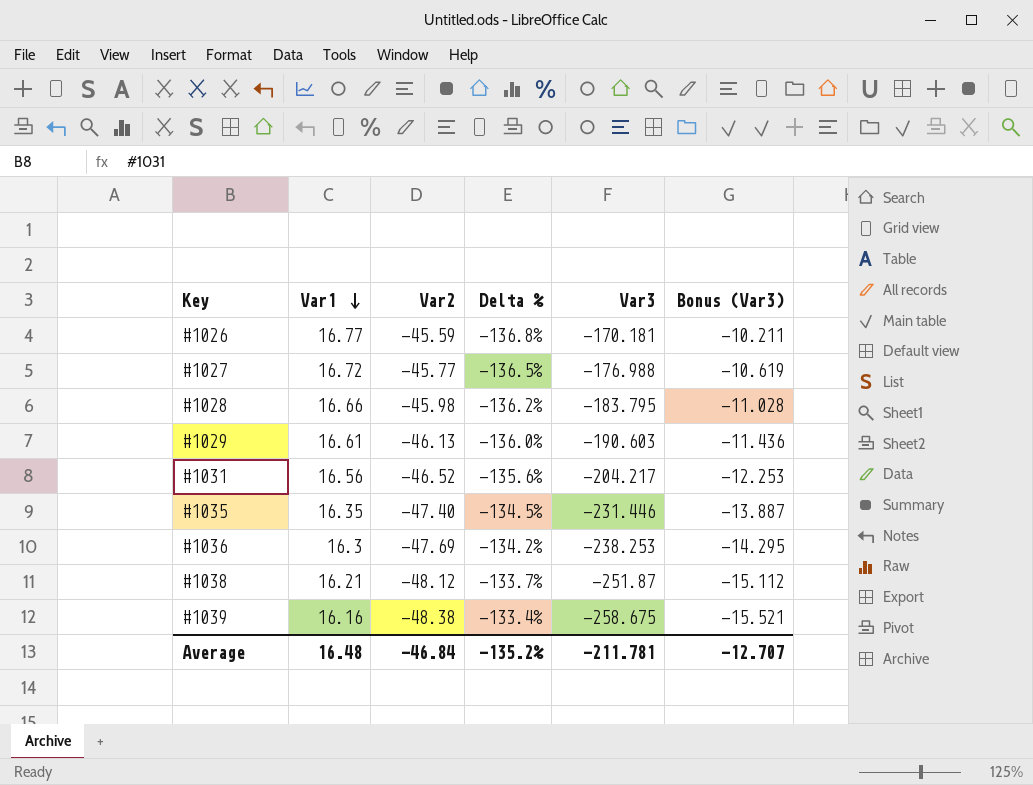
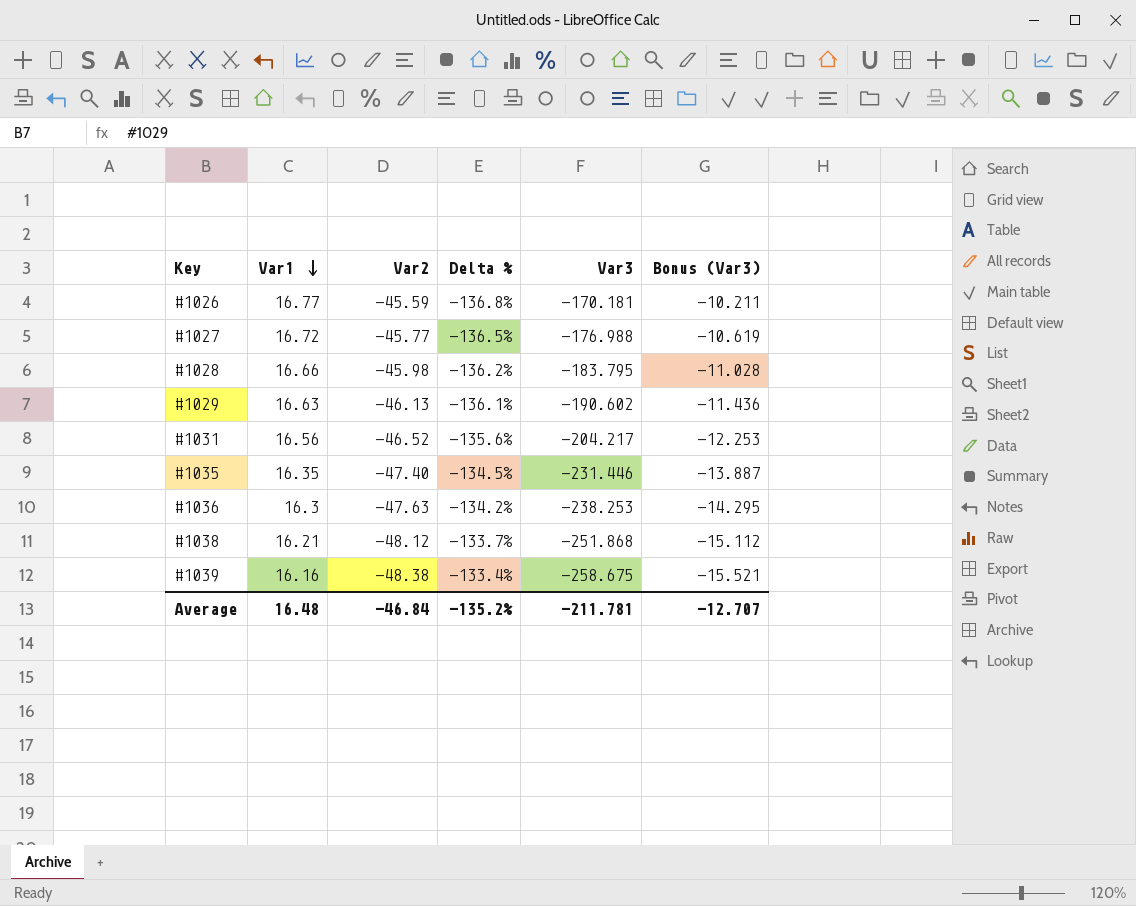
#1029 | Var1: 16.61 -> 16.63
#1029 | Delta %: -136.0% -> -136.1%
#1029 | Var3: -190.603 -> -190.602
#1036 | Var2: -47.69 -> -47.63
#1038 | Var3: -251.87 -> -251.868

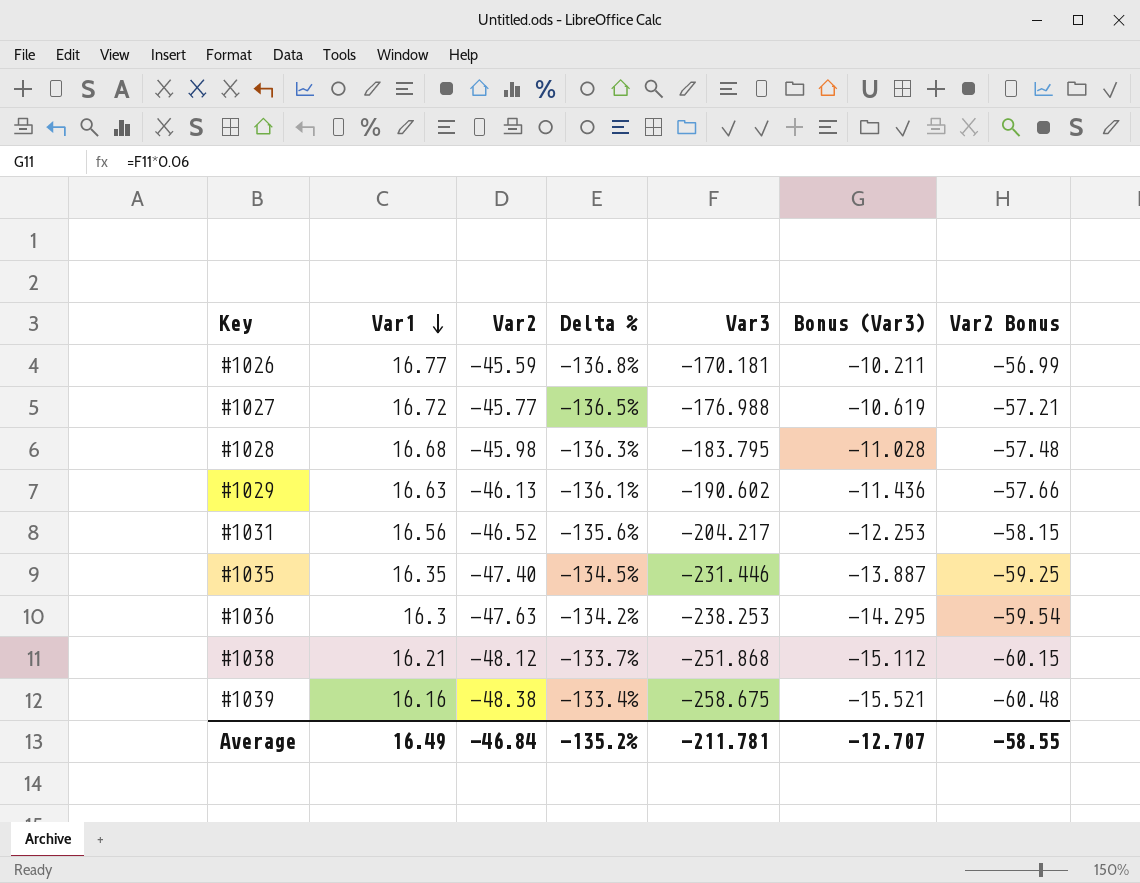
column Var2 Bonus | formula: none -> [Var2] * 1.25
#1028 | Var1: 16.66 -> 16.68
#1028 | Delta %: -136.2% -> -136.3%
Average | Var1: 16.48 -> 16.49

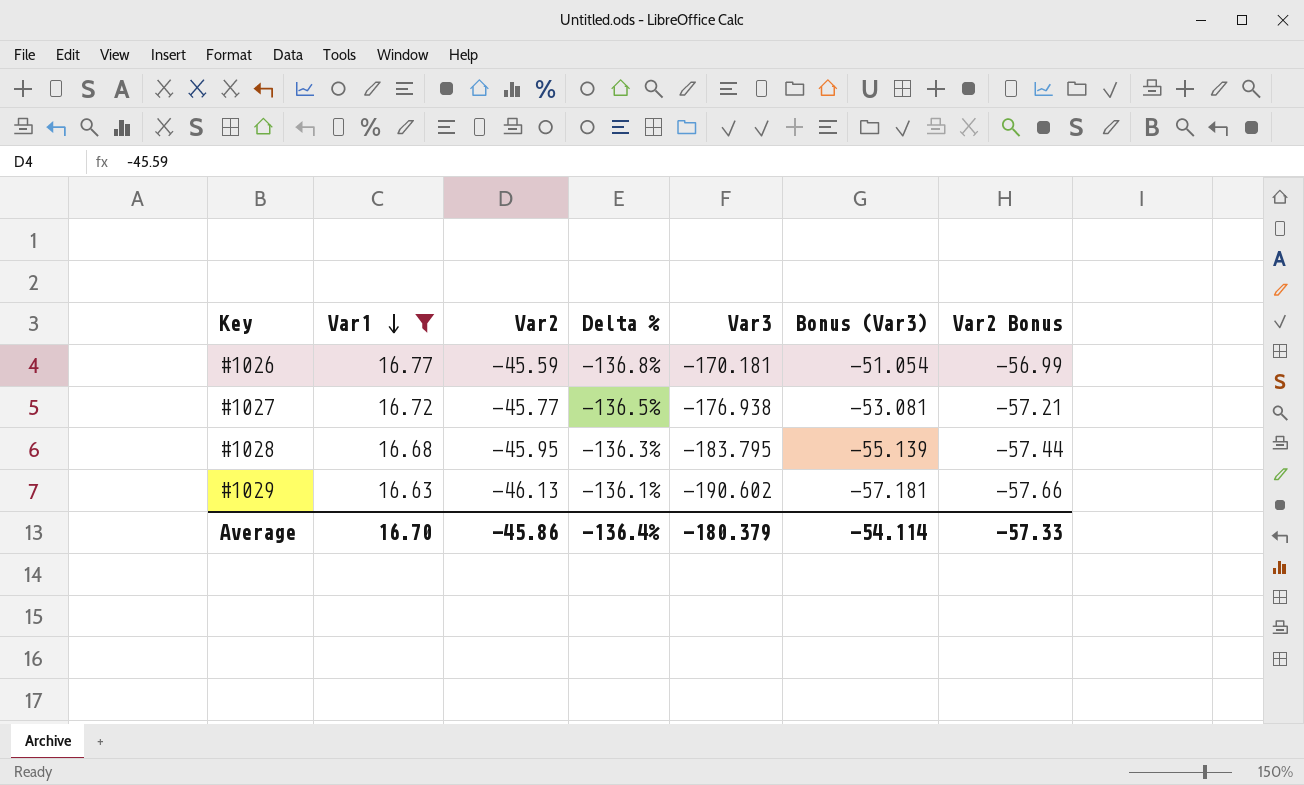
filter: none -> Var1 >= 16.63
column Bonus (Var3) | formula: [Var3] * 0.06 -> [Var3] * 0.3
#1027 | Var3: -176.988 -> -176.938
#1028 | Var2: -45.98 -> -45.95
#1028 | Var2 Bonus: -57.48 -> -57.44
Average | Var1: 16.49 -> 16.70
Average | Var2: -46.84 -> -45.86
Average | Delta %: -135.2% -> -136.4%
Average | Var3: -211.781 -> -180.379
Average | Bonus (Var3): -12.707 -> -54.114
Average | Var2 Bonus: -58.55 -> -57.33

